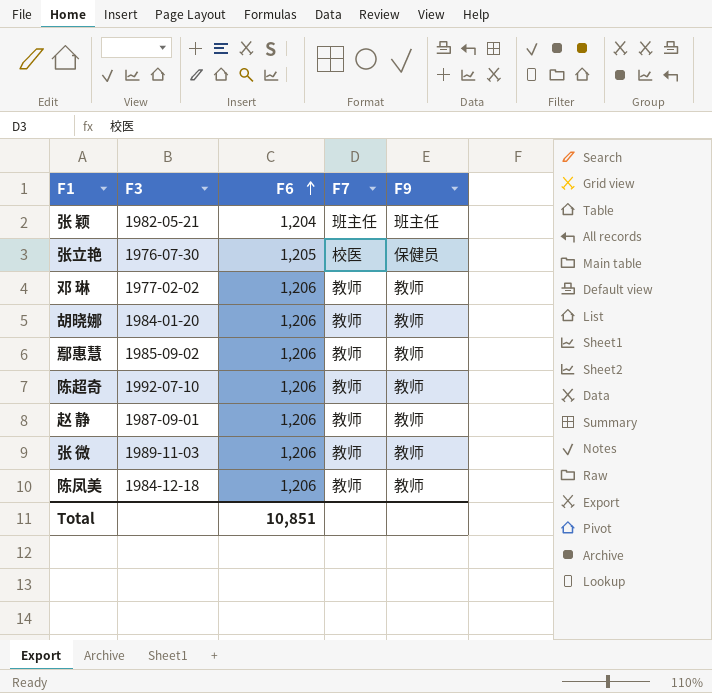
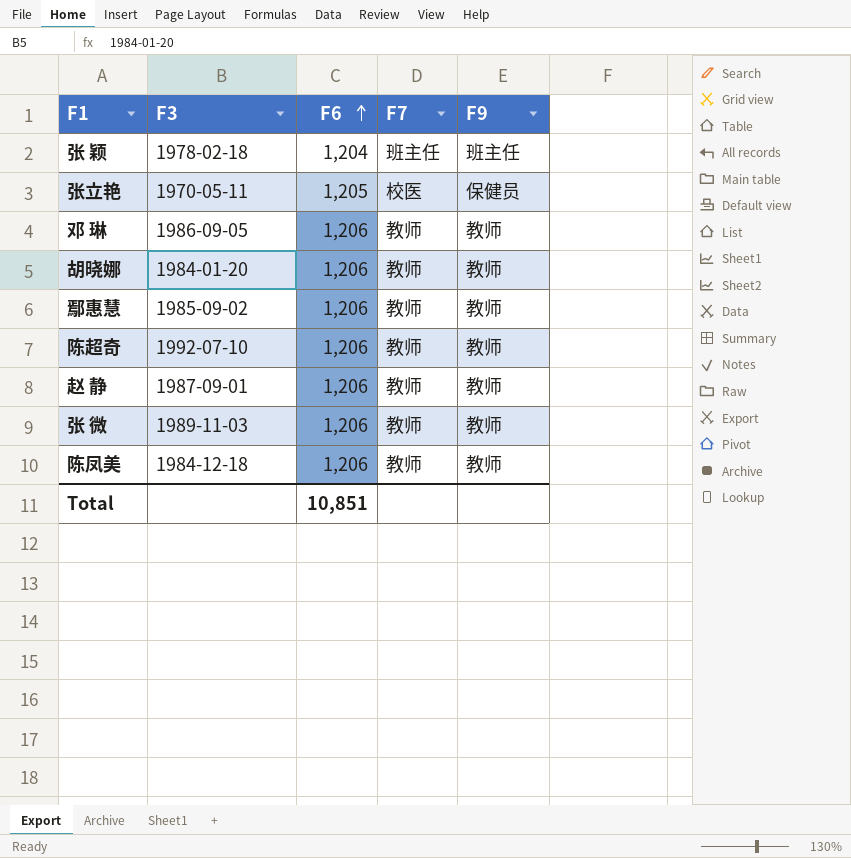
张 颖 | F3: 1982-05-21 -> 1978-02-18
张立艳 | F3: 1976-07-30 -> 1970-05-11
邓 琳 | F3: 1977-02-02 -> 1986-09-05

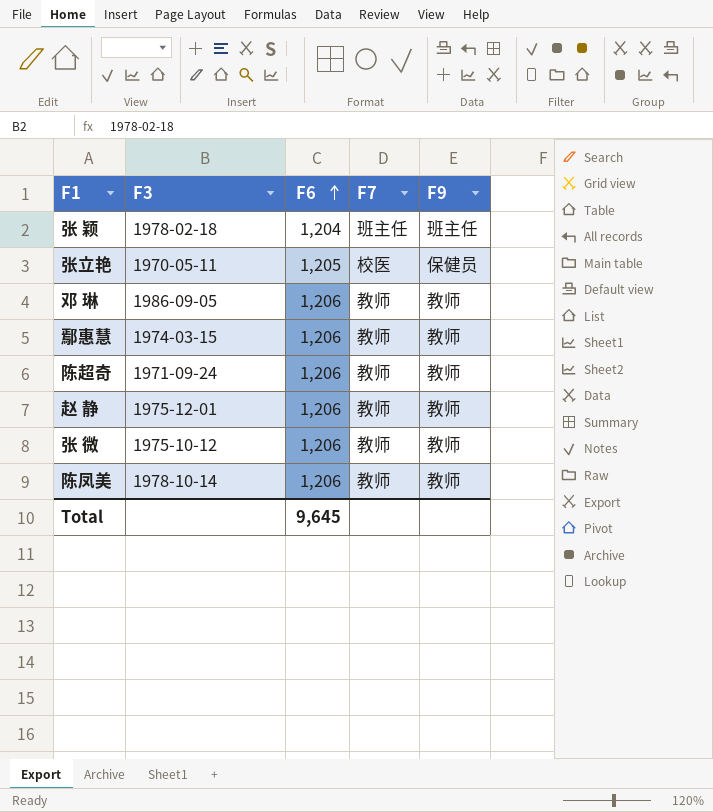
row 胡晓娜: 1984-01-20 | 1,206 | 教师 | 教师 -> none
鄢惠慧 | F3: 1985-09-02 -> 1974-03-15
陈超奇 | F3: 1992-07-10 -> 1971-09-24
赵 静 | F3: 1987-09-01 -> 1975-12-01
张 微 | F3: 1989-11-03 -> 1975-10-12
陈凤美 | F3: 1984-12-18 -> 1978-10-14
Total | F6: 10,851 -> 9,645

